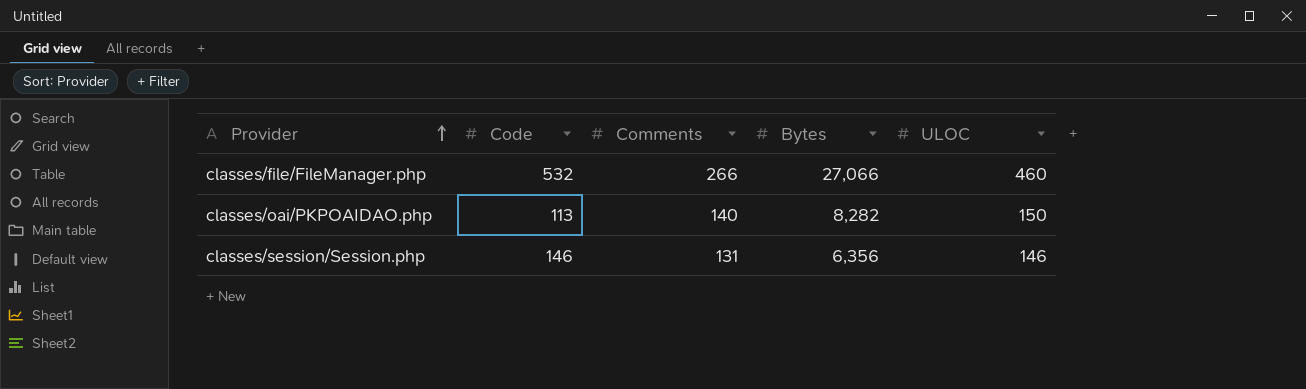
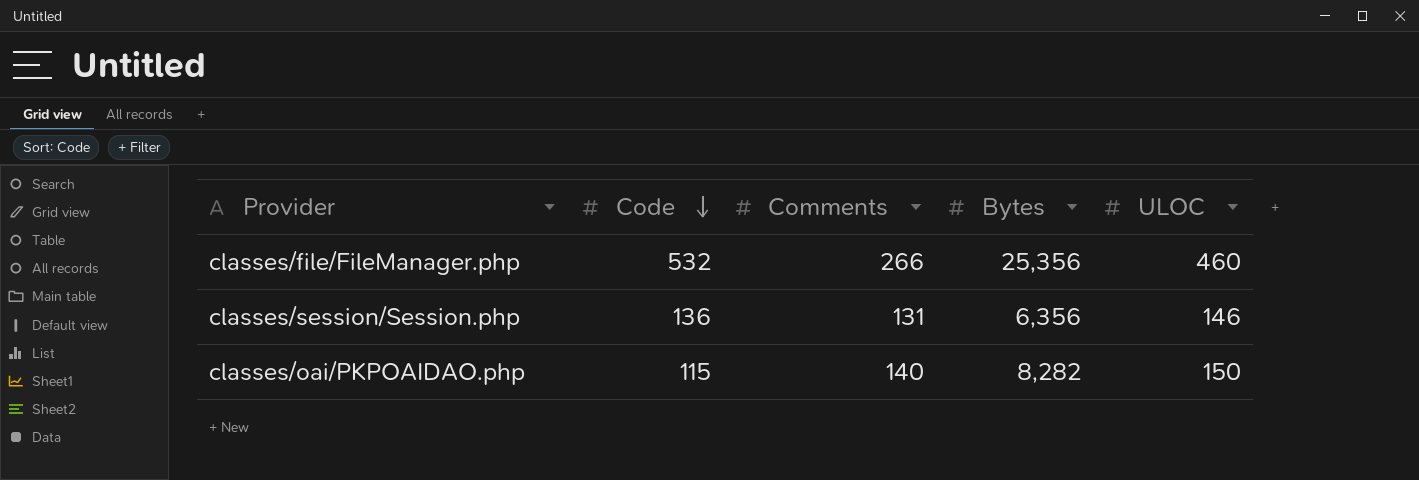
row order: Provider ascending -> Code descending
classes/file/FileManager.php | Bytes: 27,066 -> 25,356
classes/session/Session.php | Code: 146 -> 136
classes/oai/PKPOAIDAO.php | Code: 113 -> 115

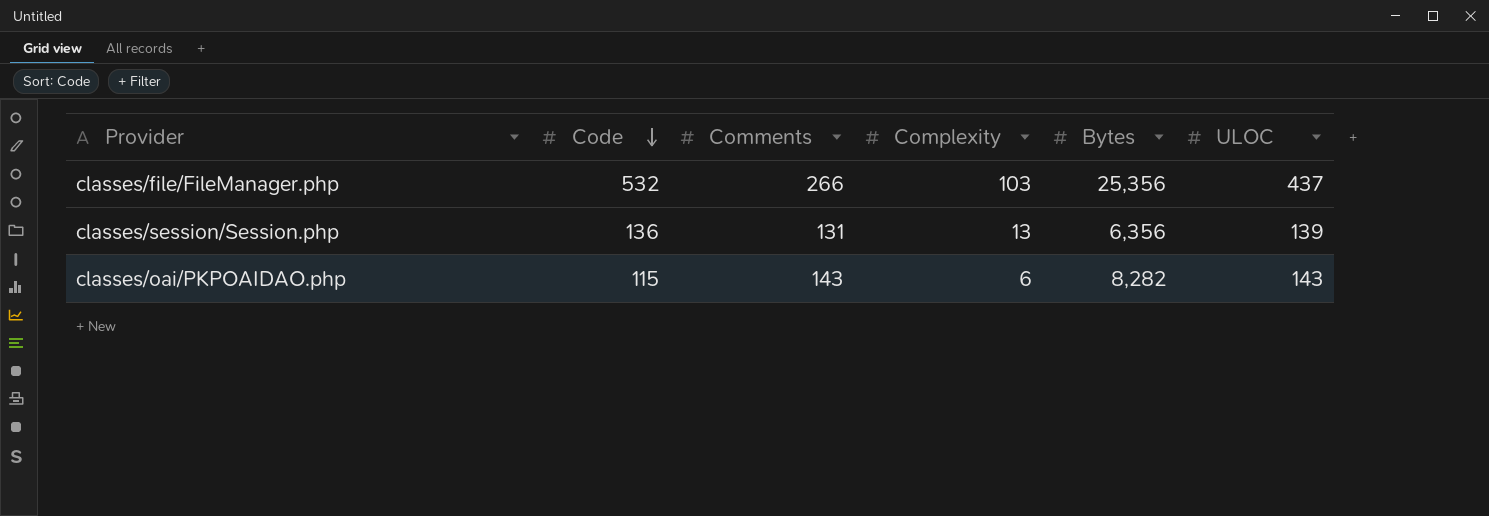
column Complexity | position: none -> 4
classes/file/FileManager.php | ULOC: 460 -> 437
classes/session/Session.php | ULOC: 146 -> 139
classes/oai/PKPOAIDAO.php | Comments: 140 -> 143
classes/oai/PKPOAIDAO.php | ULOC: 150 -> 143

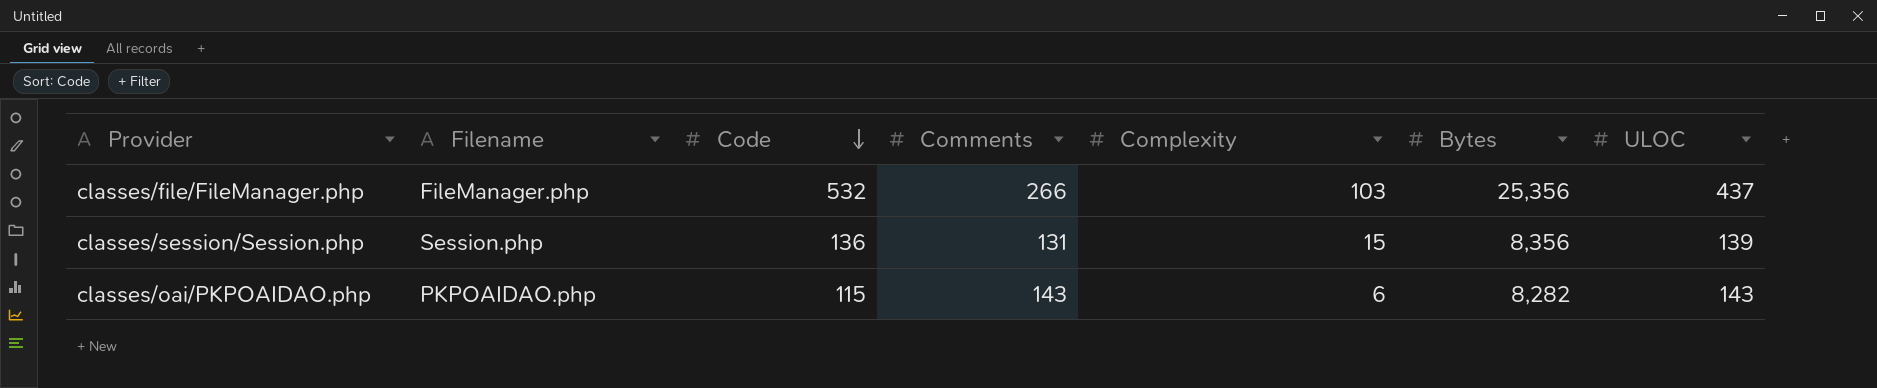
column Filename | position: none -> 2
classes/session/Session.php | Complexity: 13 -> 15
classes/session/Session.php | Bytes: 6,356 -> 8,356

